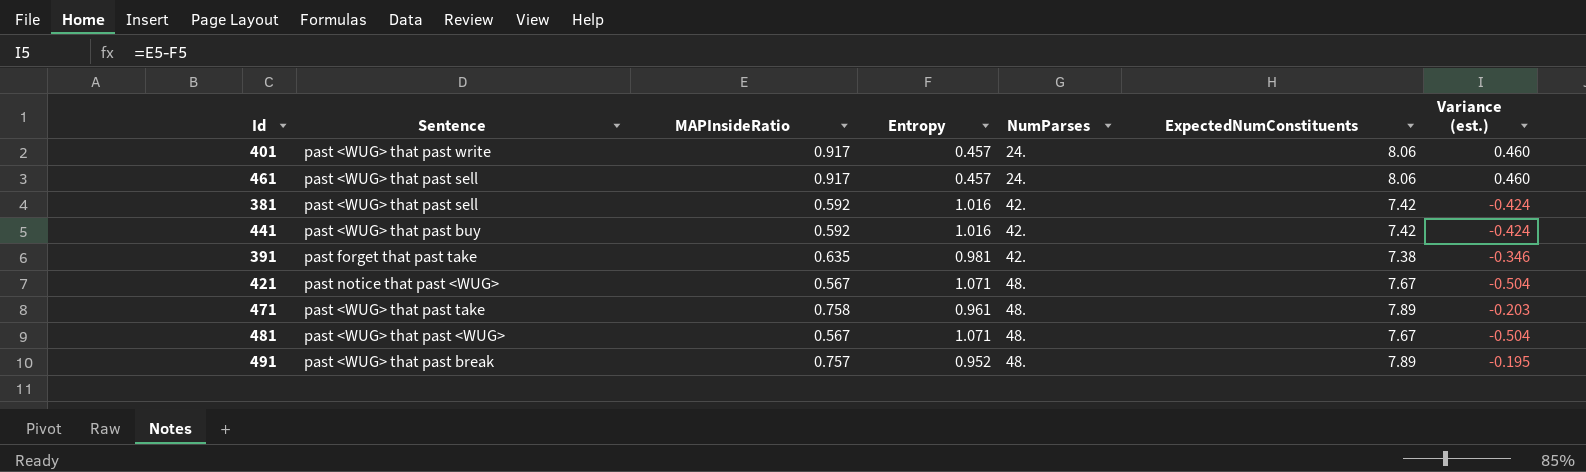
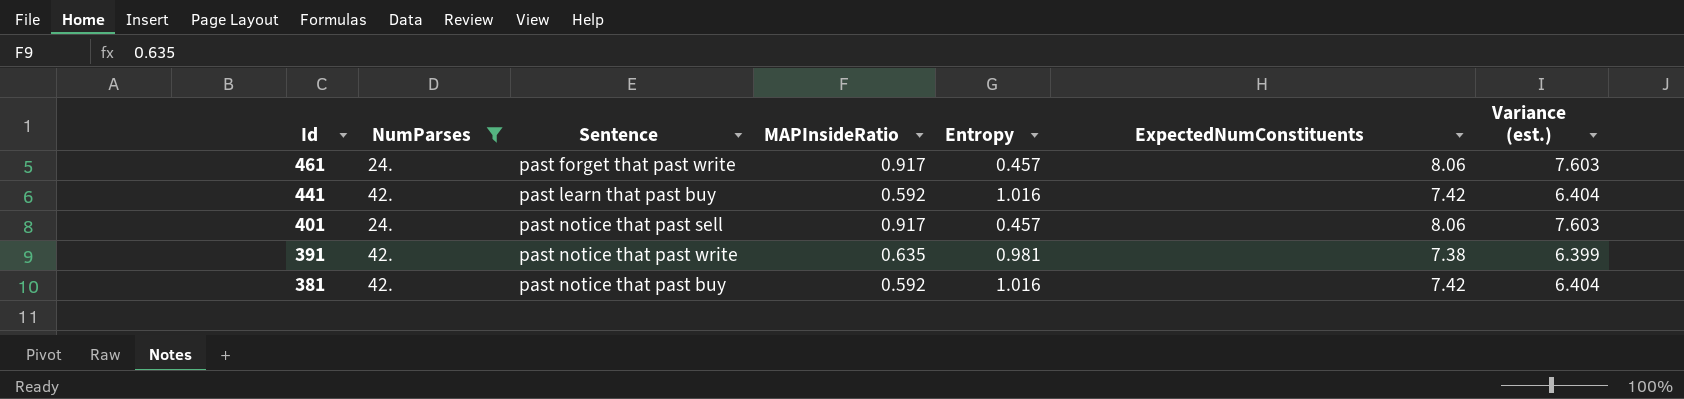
filter: none -> NumParses != 48.
row order: NumParses ascending -> Id descending
column NumParses | position: 5 -> 2
column Variance (est.) | formula: [MAPInsideRatio] - [Entropy] -> [ExpectedNumConstituents] - [Entropy]
461 | Sentence: past <WUG> that past sell -> past forget that past write
441 | Sentence: past <WUG> that past buy -> past learn that past buy
401 | Sentence: past <WUG> that past write -> past notice that past sell
391 | Sentence: past forget that past take -> past notice that past write
381 | Sentence: past <WUG> that past sell -> past notice that past buy

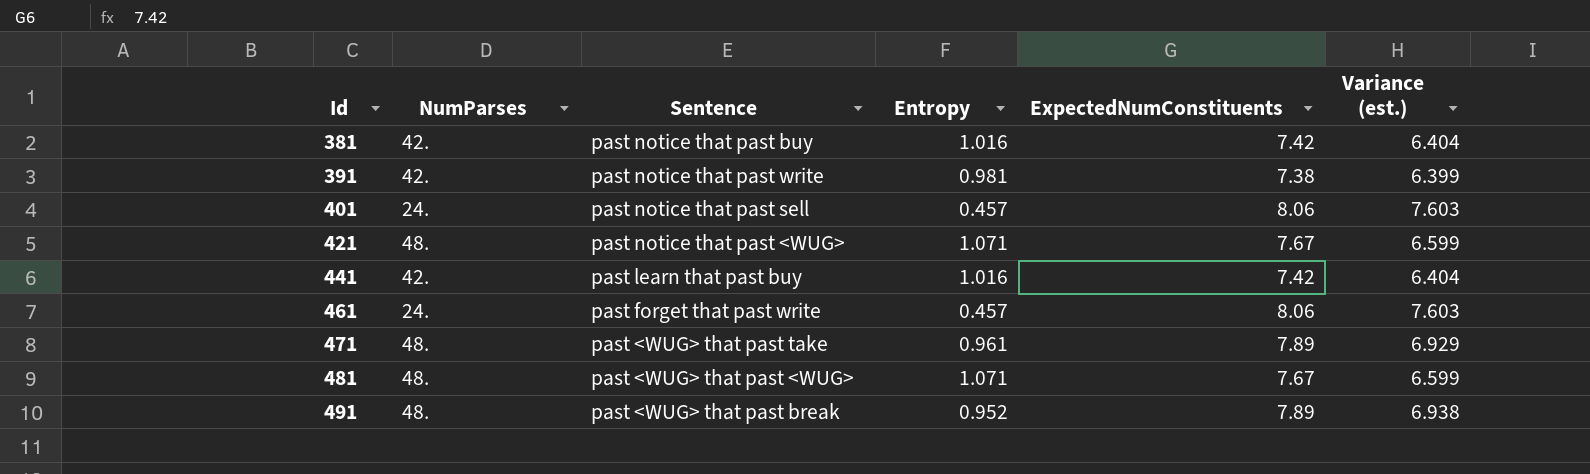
filter: NumParses != 48. -> none
row order: Id descending -> Id ascending
column MAPInsideRatio | position: 4 -> none

